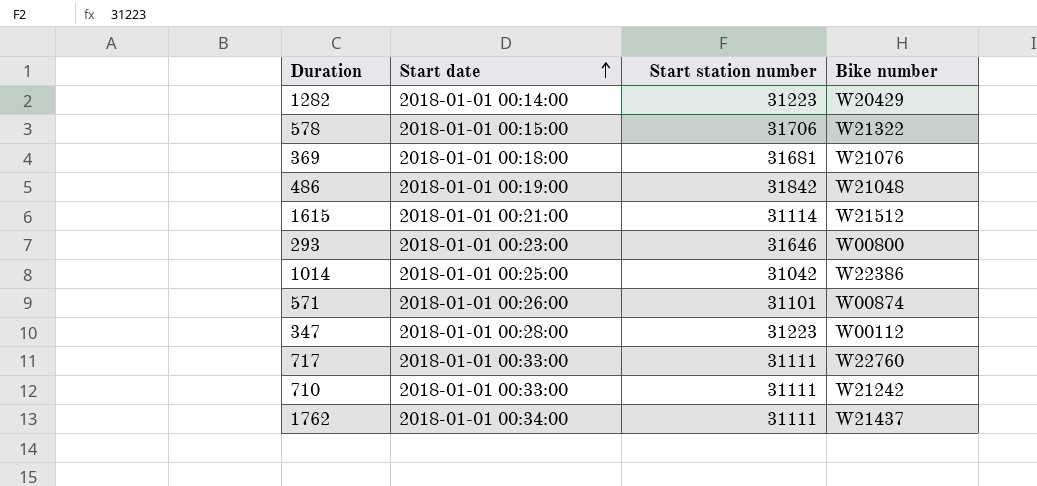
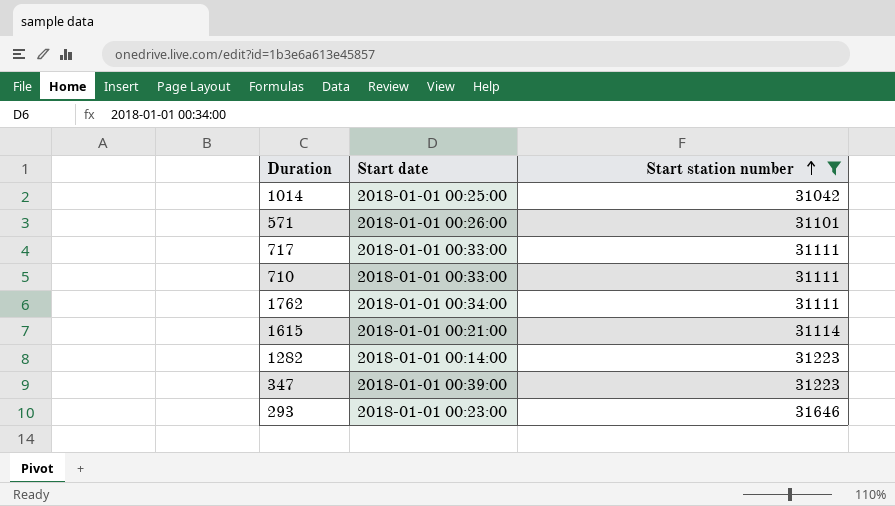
filter: none -> Start station number <= 31646
row order: Start date ascending -> Start station number ascending
column Bike number | position: 4 -> none
347 | Start date: 2018-01-01 00:28:00 -> 2018-01-01 00:39:00

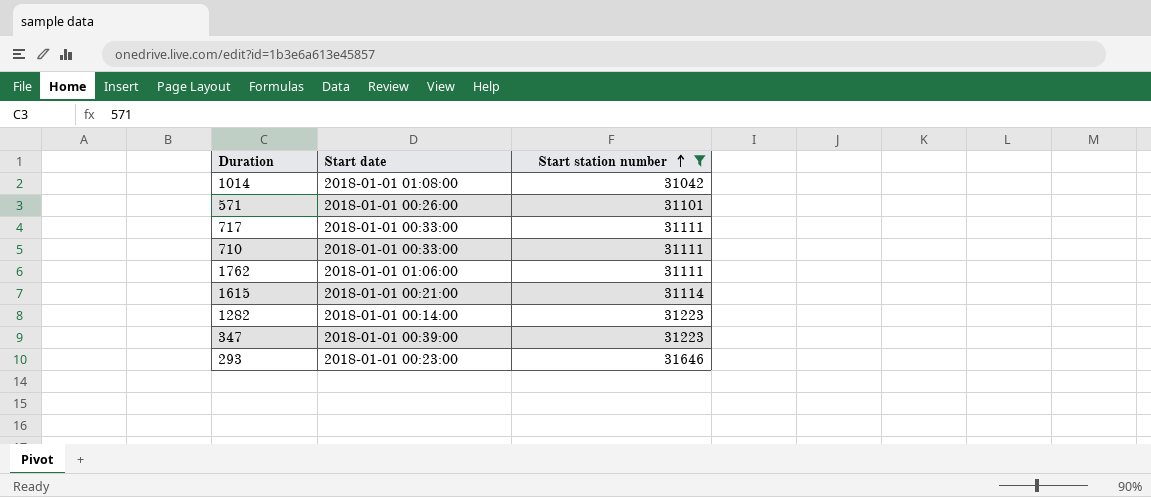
1014 | Start date: 2018-01-01 00:25:00 -> 2018-01-01 01:08:00
1762 | Start date: 2018-01-01 00:34:00 -> 2018-01-01 01:06:00

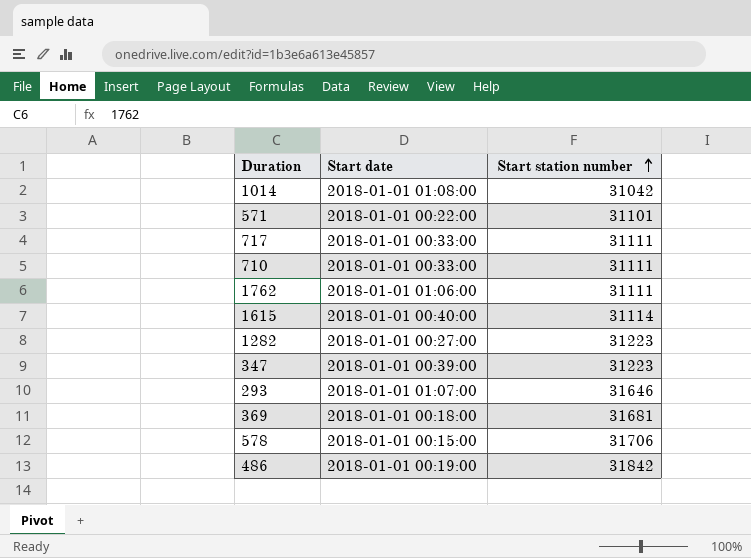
filter: Start station number <= 31646 -> none
571 | Start date: 2018-01-01 00:26:00 -> 2018-01-01 00:22:00
1615 | Start date: 2018-01-01 00:21:00 -> 2018-01-01 00:40:00
1282 | Start date: 2018-01-01 00:14:00 -> 2018-01-01 00:27:00
293 | Start date: 2018-01-01 00:23:00 -> 2018-01-01 01:07:00

